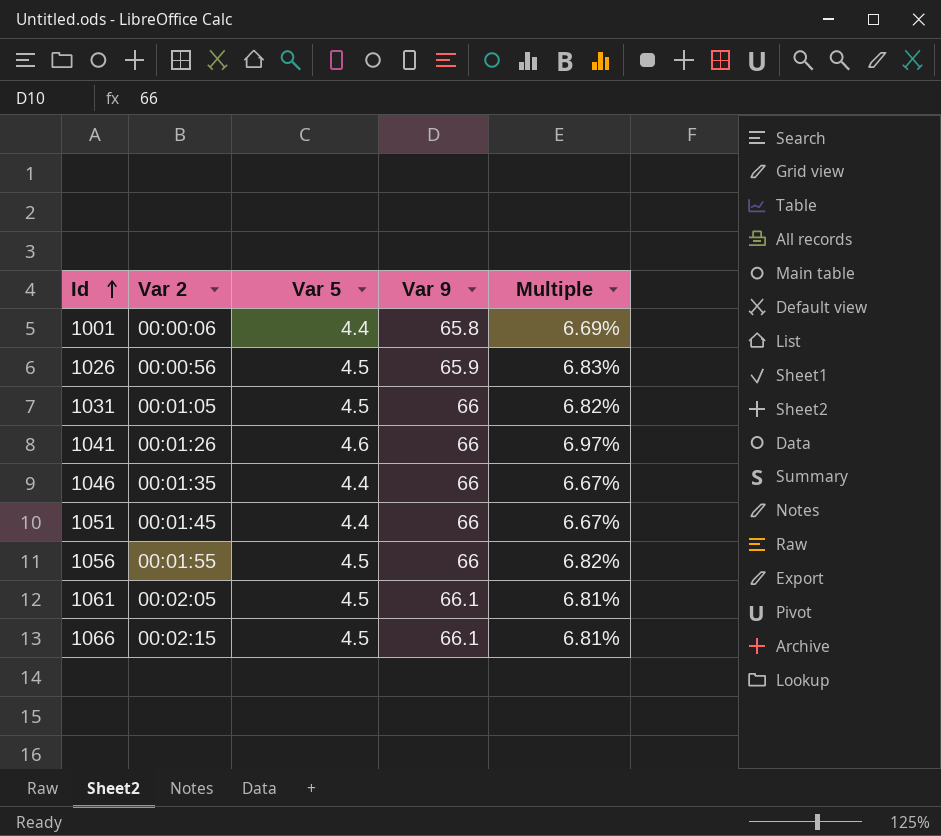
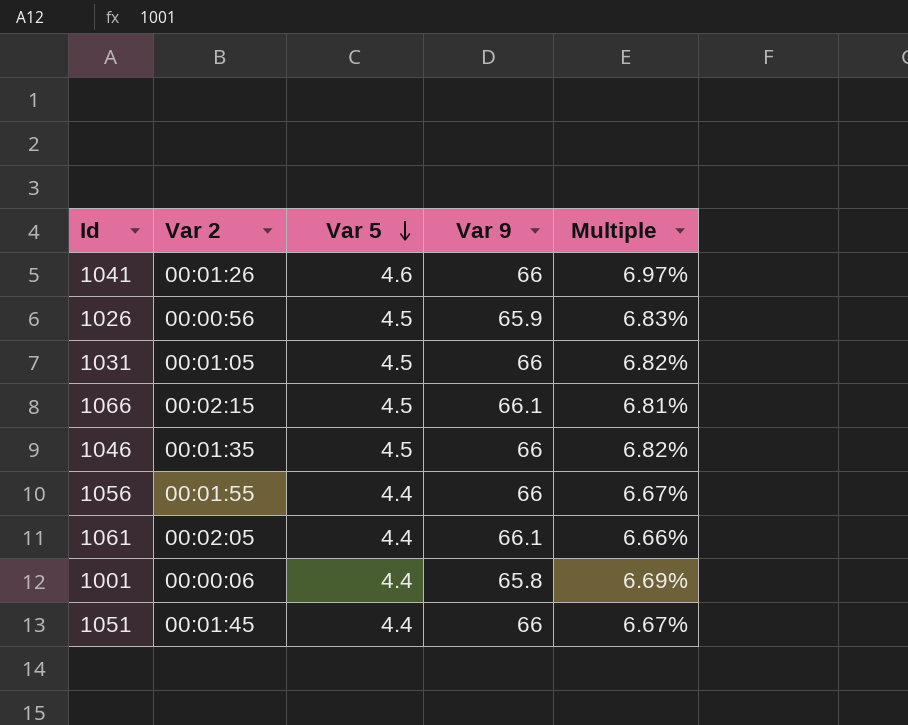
row order: Id ascending -> Var 5 descending
1046 | Var 5: 4.4 -> 4.5
1046 | Multiple: 6.67% -> 6.82%
1056 | Var 5: 4.5 -> 4.4
1056 | Multiple: 6.82% -> 6.67%
1061 | Var 5: 4.5 -> 4.4
1061 | Multiple: 6.81% -> 6.66%

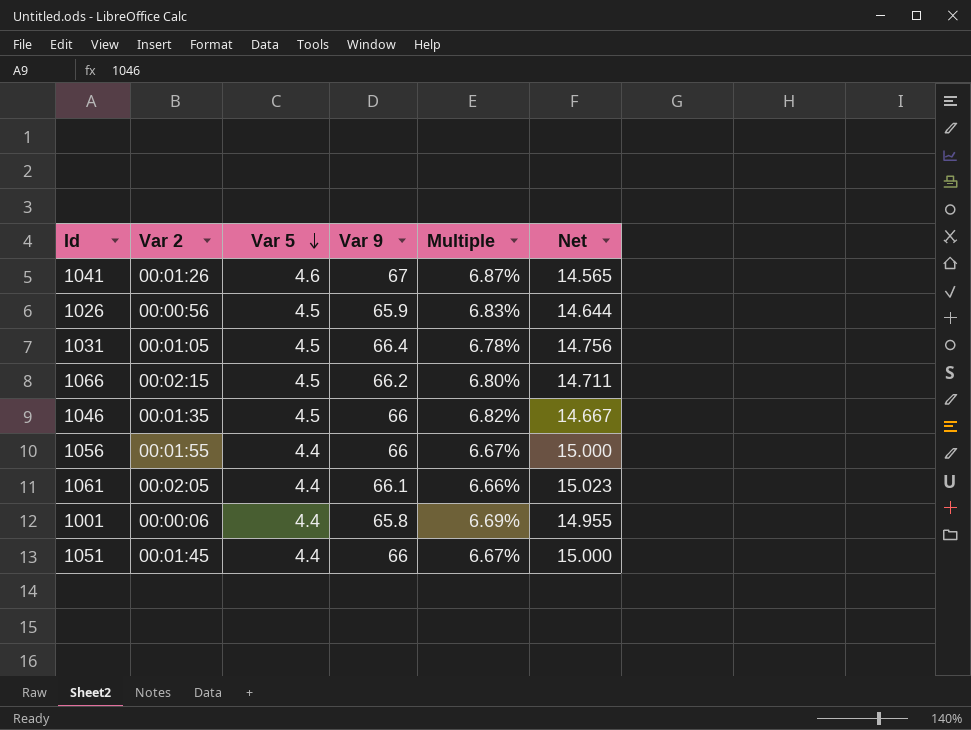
column Net | formula: none -> [Var 9] / [Var 5]
1041 | Var 9: 66 -> 67
1041 | Multiple: 6.97% -> 6.87%
1031 | Var 9: 66 -> 66.4
1031 | Multiple: 6.82% -> 6.78%
1066 | Var 9: 66.1 -> 66.2
1066 | Multiple: 6.81% -> 6.80%

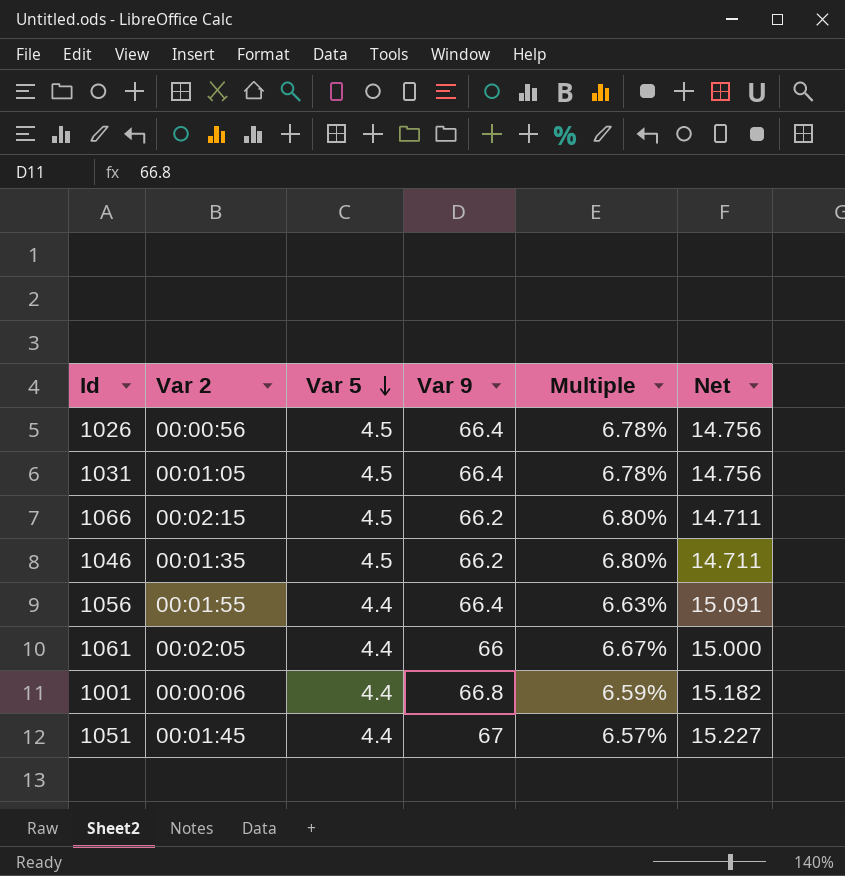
row 1041: 00:01:26 | 4.6 | 67 | 6.87% | 14.565 -> none
1026 | Var 9: 65.9 -> 66.4
1026 | Multiple: 6.83% -> 6.78%
1026 | Net: 14.644 -> 14.756
1046 | Var 9: 66 -> 66.2
1046 | Multiple: 6.82% -> 6.80%
1046 | Net: 14.667 -> 14.711
1056 | Var 9: 66 -> 66.4
1056 | Multiple: 6.67% -> 6.63%
1056 | Net: 15.000 -> 15.091
1061 | Var 9: 66.1 -> 66
1061 | Multiple: 6.66% -> 6.67%
1061 | Net: 15.023 -> 15.000
1001 | Var 9: 65.8 -> 66.8
1001 | Multiple: 6.69% -> 6.59%
1001 | Net: 14.955 -> 15.182
1051 | Var 9: 66 -> 67
1051 | Multiple: 6.67% -> 6.57%
1051 | Net: 15.000 -> 15.227

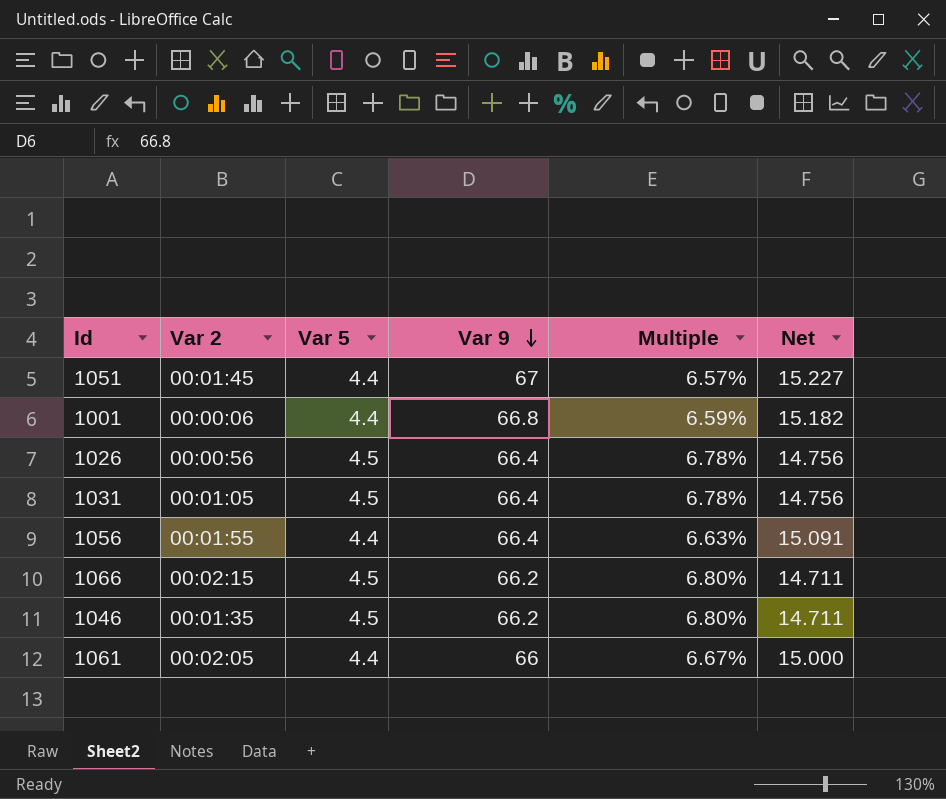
row order: Var 5 descending -> Var 9 descending

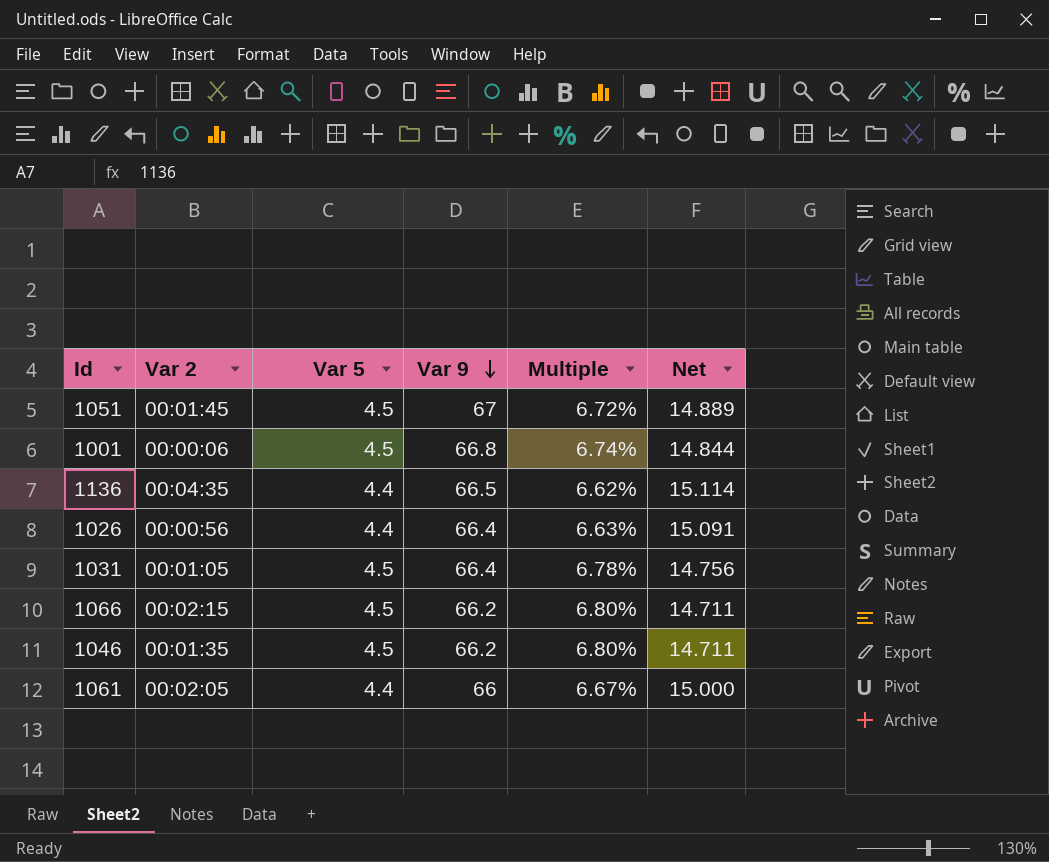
row 1056: 00:01:55 | 4.4 | 66.4 | 6.63% | 15.091 -> none
1051 | Var 5: 4.4 -> 4.5
1051 | Multiple: 6.57% -> 6.72%
1051 | Net: 15.227 -> 14.889
1001 | Var 5: 4.4 -> 4.5
1001 | Multiple: 6.59% -> 6.74%
1001 | Net: 15.182 -> 14.844
row 1136: none -> 00:04:35 | 4.4 | 66.5 | 6.62% | 15.114
1026 | Var 5: 4.5 -> 4.4
1026 | Multiple: 6.78% -> 6.63%
1026 | Net: 14.756 -> 15.091

